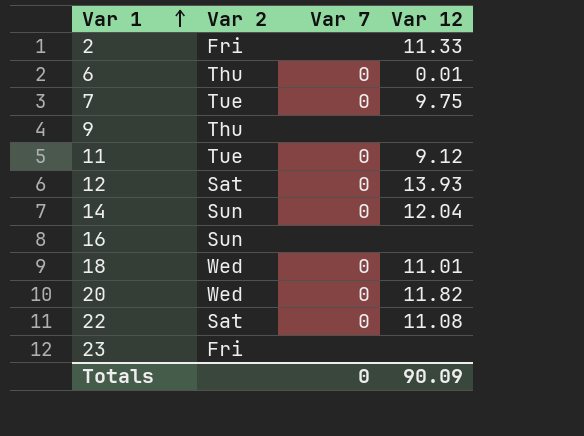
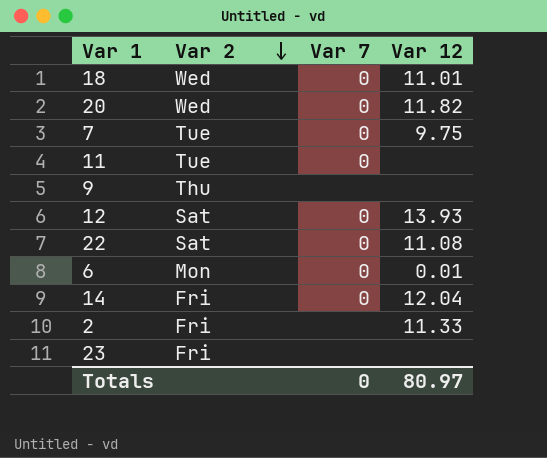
row order: Var 1 ascending -> Var 2 descending
row 16: Sun | none | none -> none
11 | Var 12: 9.12 -> none
6 | Var 2: Thu -> Mon
14 | Var 2: Sun -> Fri
Totals | Var 12: 90.09 -> 80.97

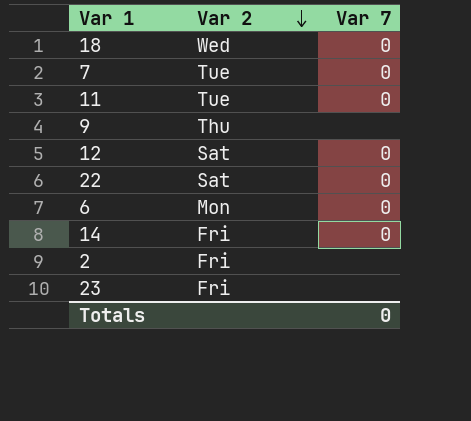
column Var 12 | position: 4 -> none
row 20: Wed | 0 | 11.82 -> none

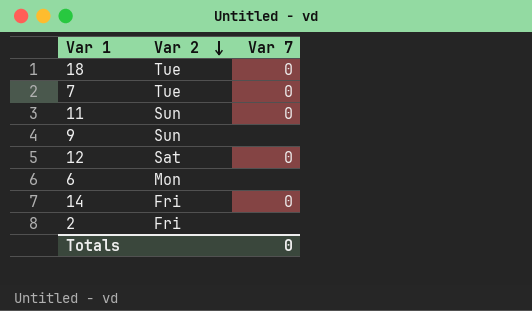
row 22: Sat | 0 -> none
row 23: Fri | none -> none
18 | Var 2: Wed -> Tue
11 | Var 2: Tue -> Sun
9 | Var 2: Thu -> Sun
6 | Var 7: 0 -> none

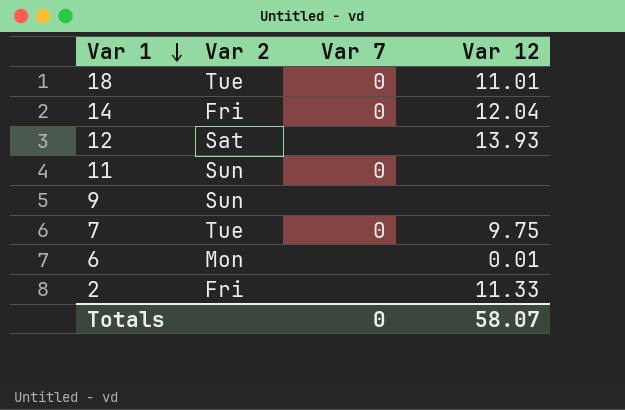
row order: Var 2 descending -> Var 1 descending
column Var 12 | position: none -> 4
12 | Var 7: 0 -> none

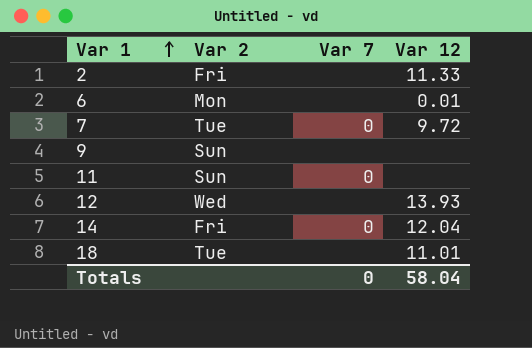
row order: Var 1 descending -> Var 1 ascending
7 | Var 12: 9.75 -> 9.72
12 | Var 2: Sat -> Wed
18 | Var 7: 0 -> none
Totals | Var 12: 58.07 -> 58.04

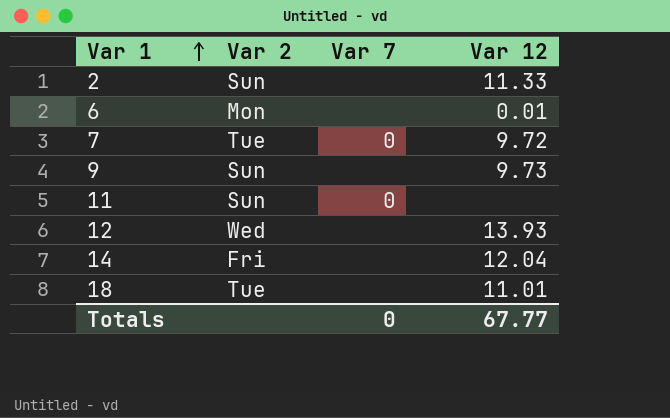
2 | Var 2: Fri -> Sun
9 | Var 12: none -> 9.73
14 | Var 7: 0 -> none
Totals | Var 12: 58.04 -> 67.77

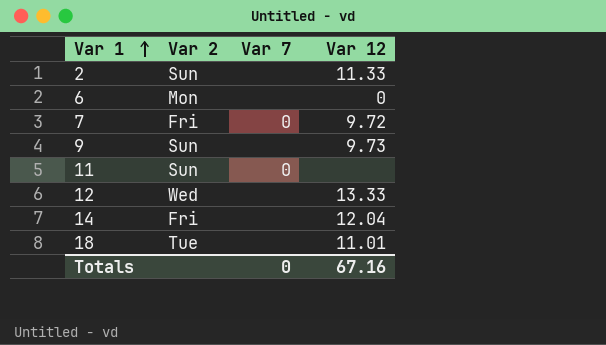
6 | Var 12: 0.01 -> 0
7 | Var 2: Tue -> Fri
12 | Var 12: 13.93 -> 13.33
Totals | Var 12: 67.77 -> 67.16

